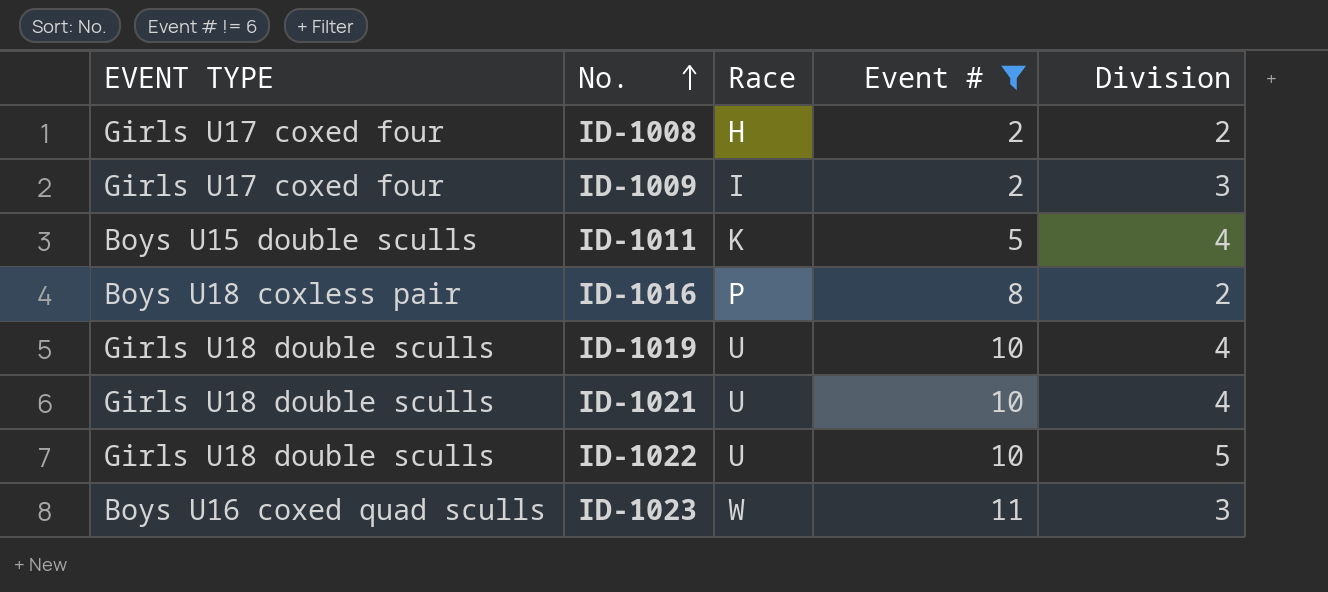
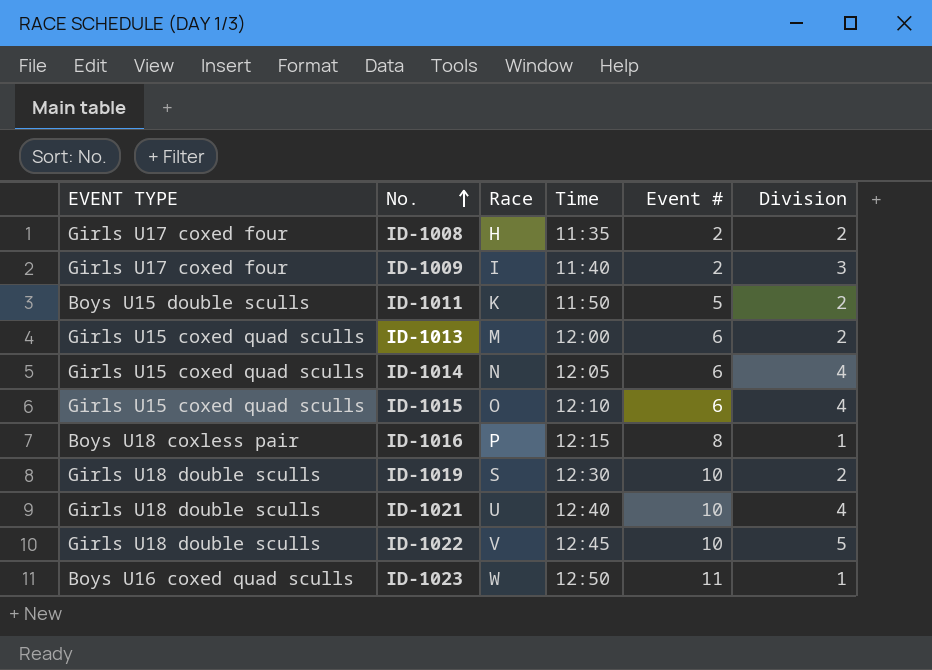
filter: Event # != 6 -> none
column Time | position: none -> 4
ID-1011 | Division: 4 -> 2
ID-1016 | Division: 2 -> 1
ID-1019 | Race: U -> S
ID-1019 | Division: 4 -> 2
ID-1022 | Race: U -> V
ID-1023 | Division: 3 -> 1

